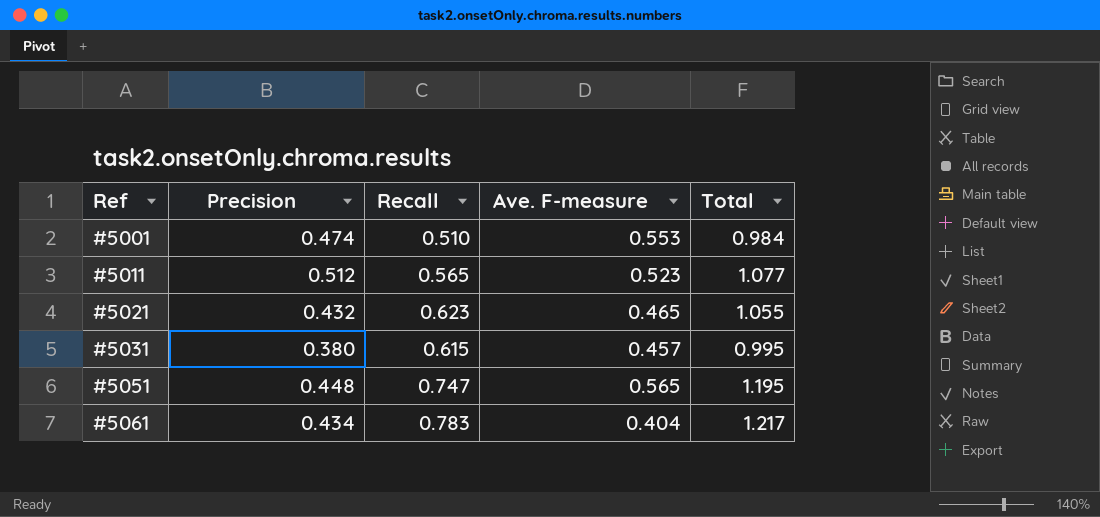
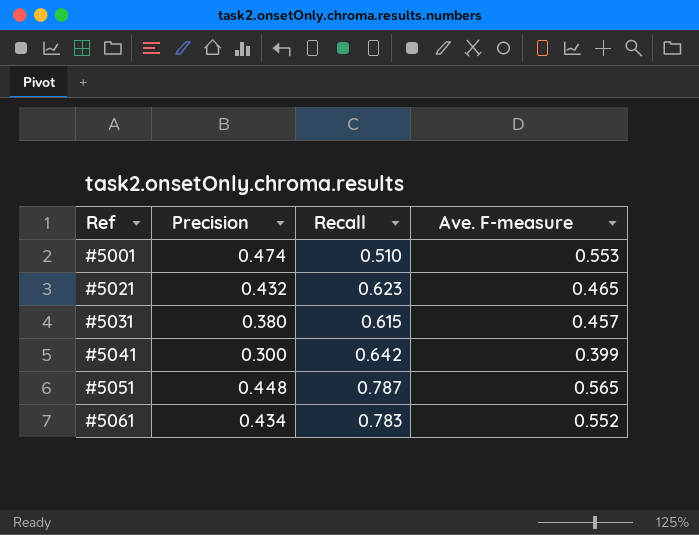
column Total | formula: [Precision] + [Recall] -> none
row #5011: 0.512 | 0.565 | 0.523 | 1.077 -> none
row #5041: none -> 0.300 | 0.642 | 0.399
#5051 | Recall: 0.747 -> 0.787
#5061 | Ave. F-measure: 0.404 -> 0.552

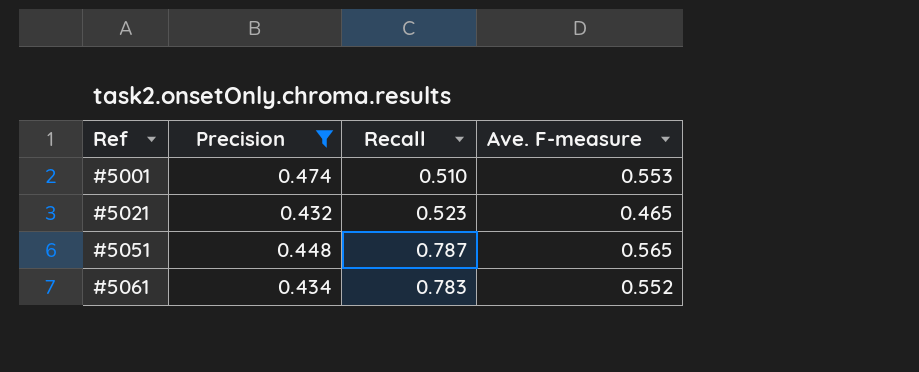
filter: none -> Precision >= 0.432
#5021 | Recall: 0.623 -> 0.523

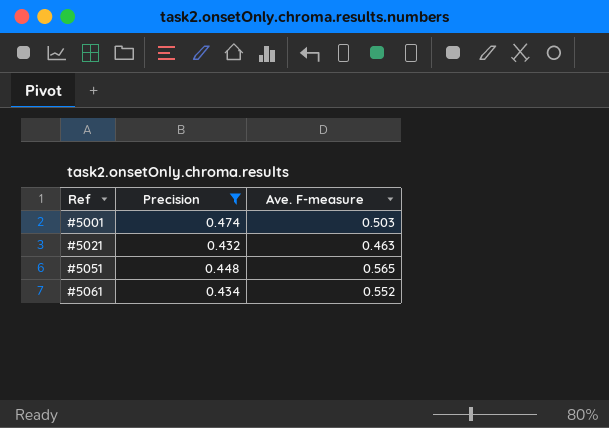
column Recall | position: 3 -> none
#5001 | Ave. F-measure: 0.553 -> 0.503
#5021 | Ave. F-measure: 0.465 -> 0.463

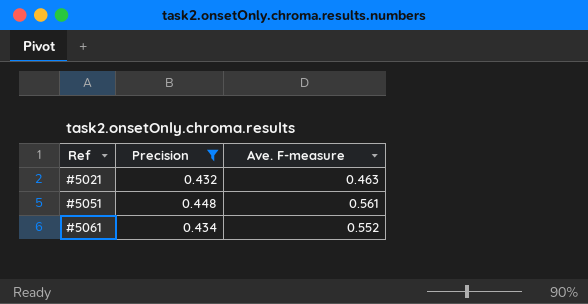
row #5001: 0.474 | 0.503 -> none
#5051 | Ave. F-measure: 0.565 -> 0.561

